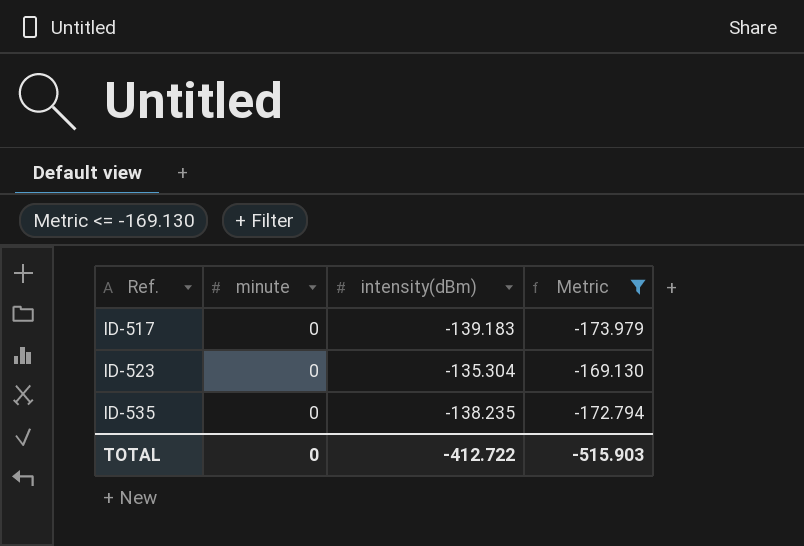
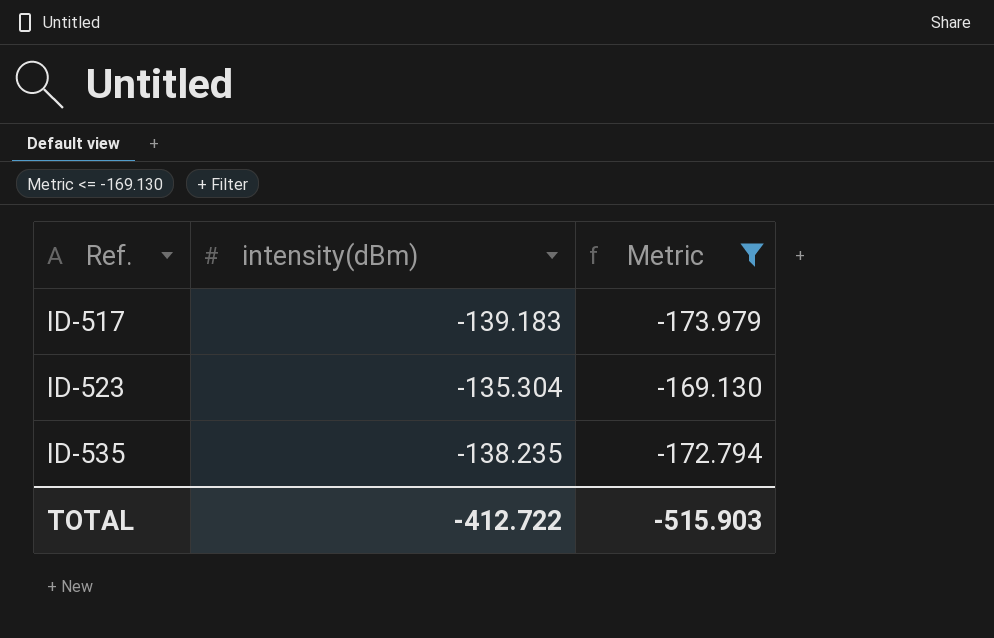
column minute | position: 2 -> none

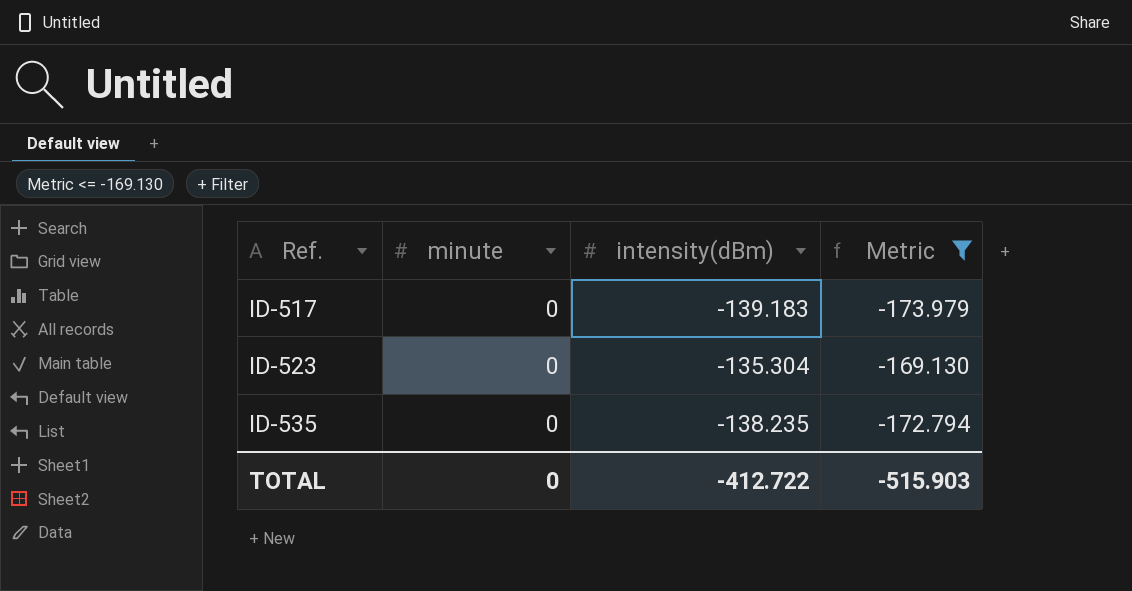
column minute | position: none -> 2

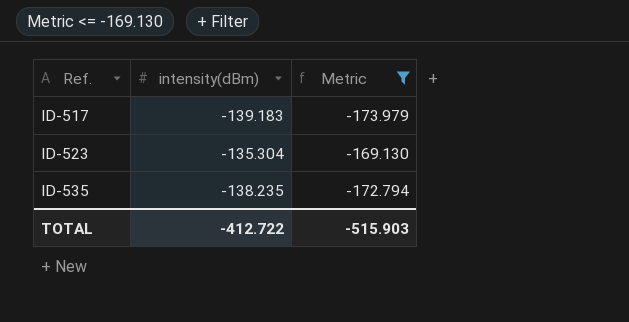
column minute | position: 2 -> none

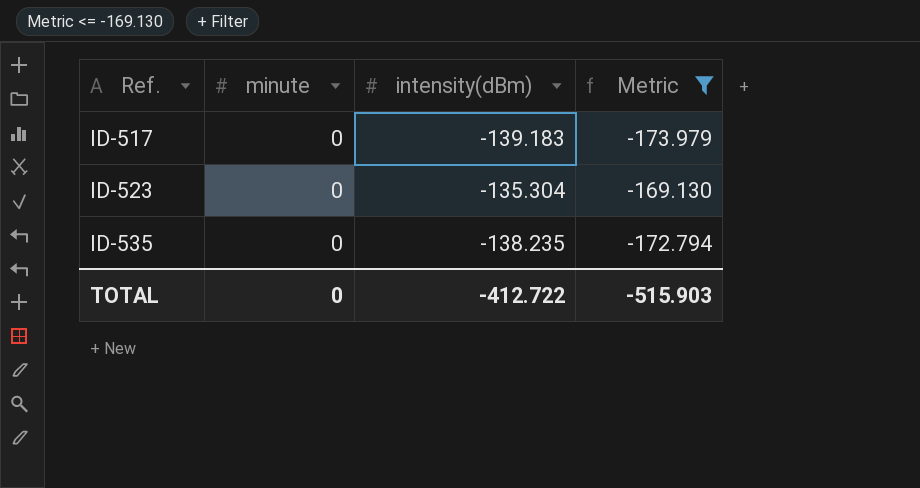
column minute | position: none -> 2

